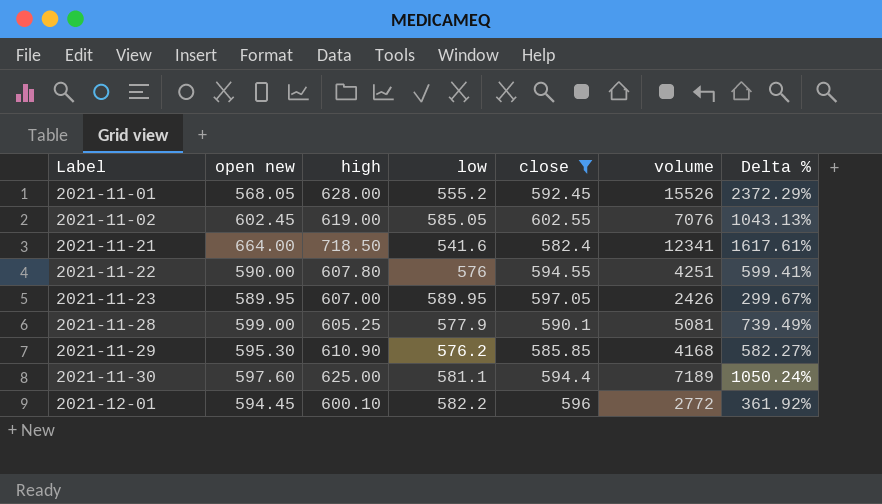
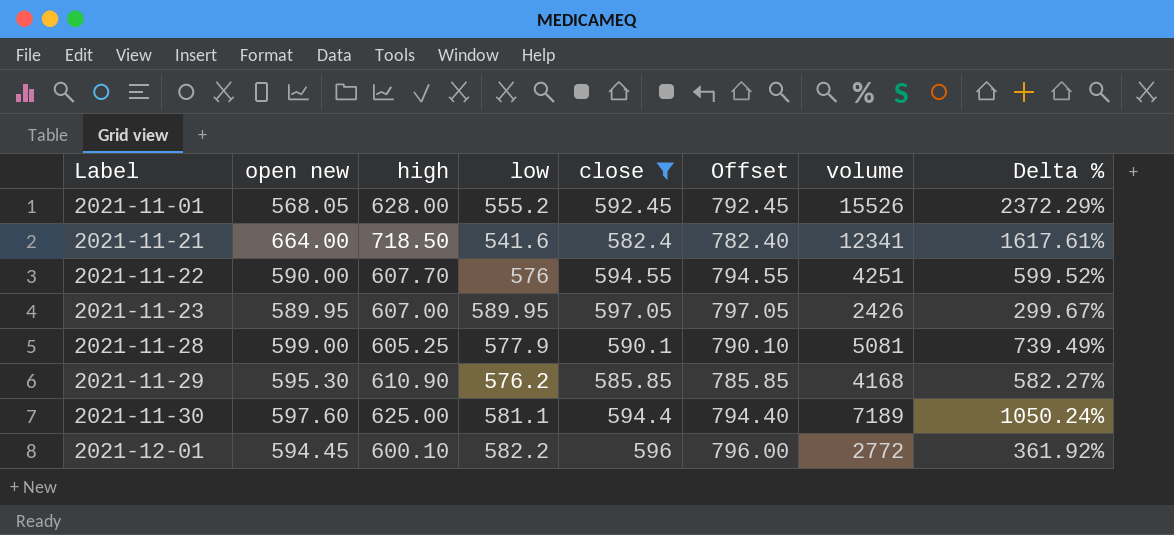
column Offset | formula: none -> [close] + 200
row 2021-11-02: 602.45 | 619.00 | 585.05 | 602.55 | 7076 | 1043.13% -> none
2021-11-22 | high: 607.80 -> 607.70
2021-11-22 | Delta %: 599.41% -> 599.52%

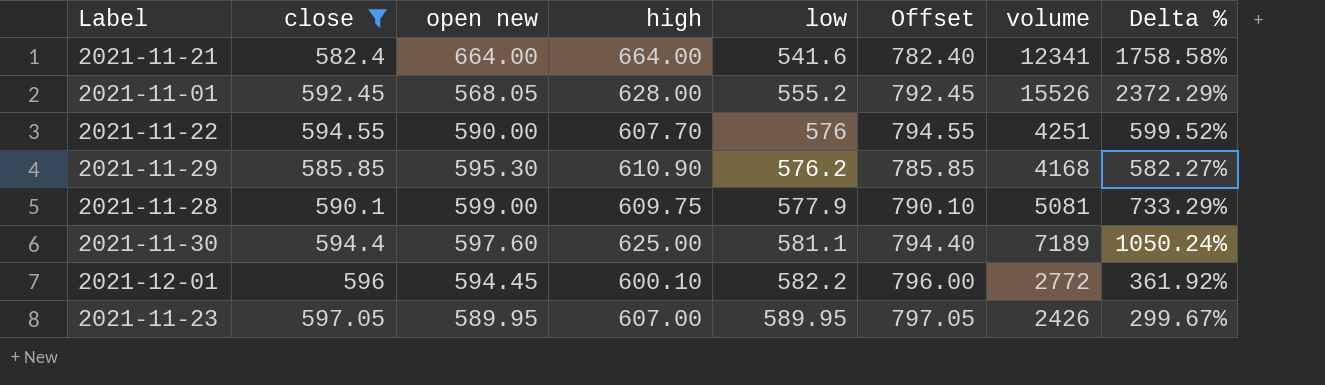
row order: Label ascending -> low ascending
column close | position: 5 -> 2
2021-11-21 | high: 718.50 -> 664.00
2021-11-21 | Delta %: 1617.61% -> 1758.58%
2021-11-28 | high: 605.25 -> 609.75
2021-11-28 | Delta %: 739.49% -> 733.29%

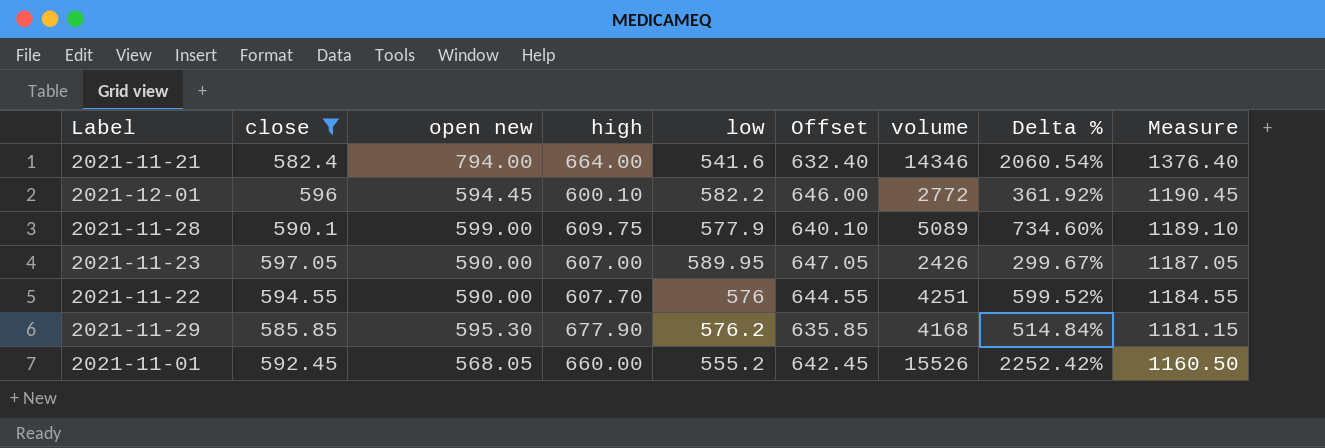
row order: low ascending -> Measure descending
column Offset | formula: [close] + 200 -> [close] + 50
column Measure | formula: none -> [close] + [open new]
row 2021-11-30: 594.4 | 597.60 | 625.00 | 581.1 | 794.40 | 7189 | 1050.24% -> none
2021-11-21 | open new: 664.00 -> 794.00
2021-11-21 | volume: 12341 -> 14346
2021-11-21 | Delta %: 1758.58% -> 2060.54%
2021-11-28 | volume: 5081 -> 5089
2021-11-28 | Delta %: 733.29% -> 734.60%
2021-11-23 | open new: 589.95 -> 590.00
2021-11-29 | high: 610.90 -> 677.90
2021-11-29 | Delta %: 582.27% -> 514.84%
2021-11-01 | high: 628.00 -> 660.00
2021-11-01 | Delta %: 2372.29% -> 2252.42%

